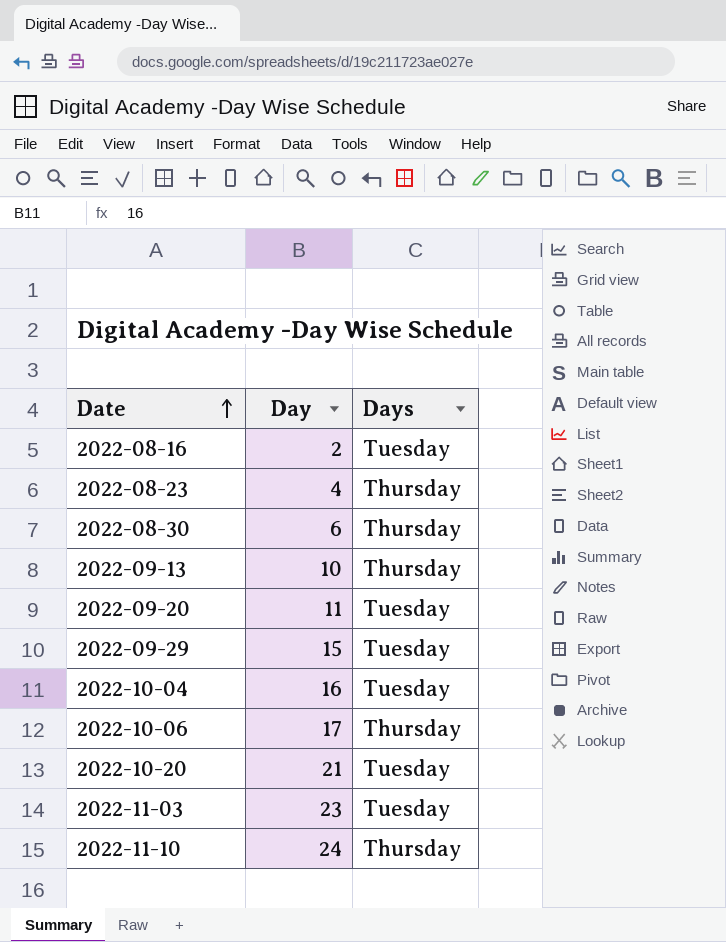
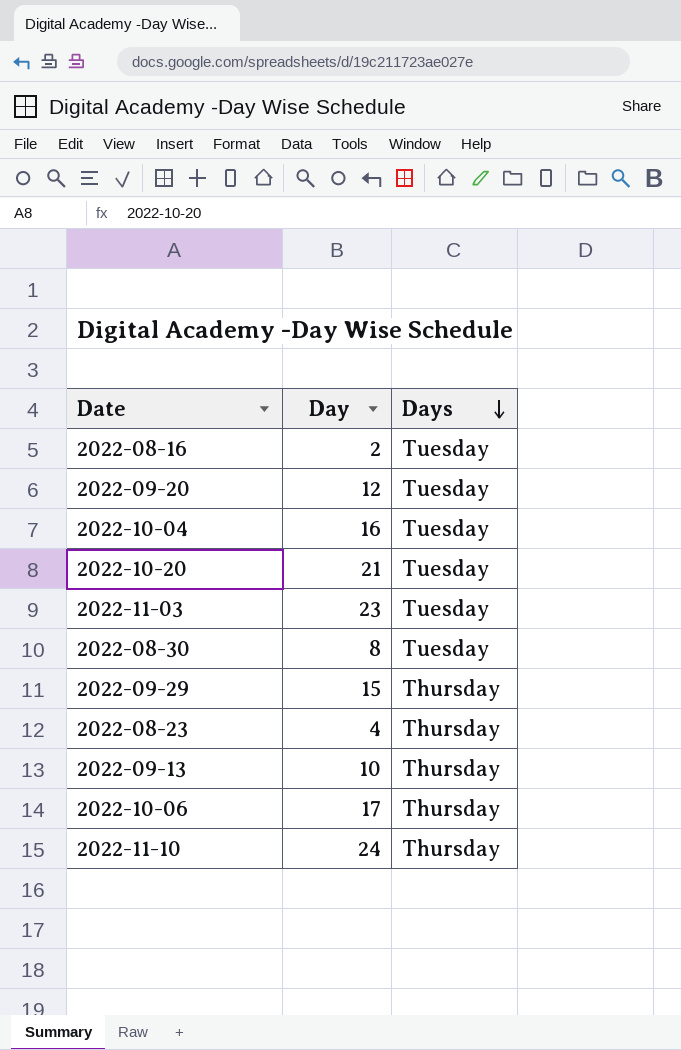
row order: Date ascending -> Days descending
2022-09-20 | Day: 11 -> 12
2022-08-30 | Day: 6 -> 8
2022-08-30 | Days: Thursday -> Tuesday
2022-09-29 | Days: Tuesday -> Thursday

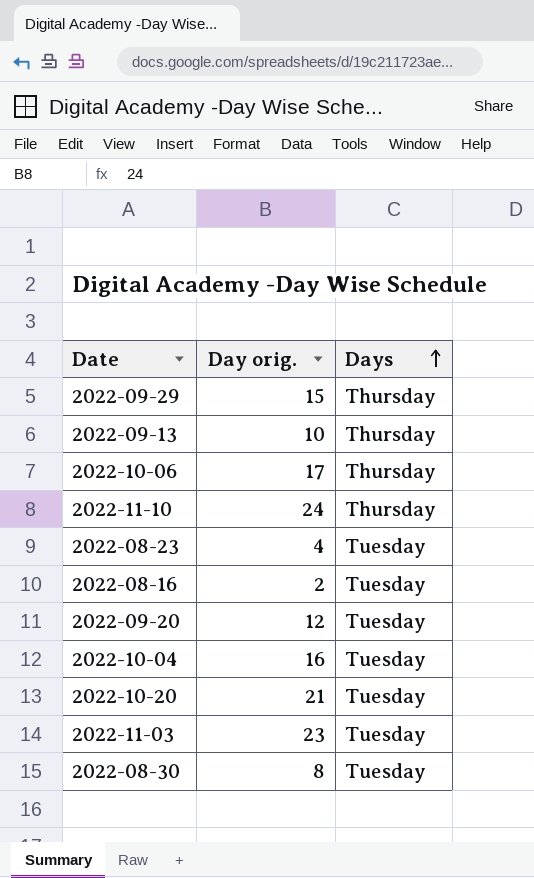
row order: Days descending -> Days ascending
column name: Day -> Day orig.
2022-08-23 | Days: Thursday -> Tuesday

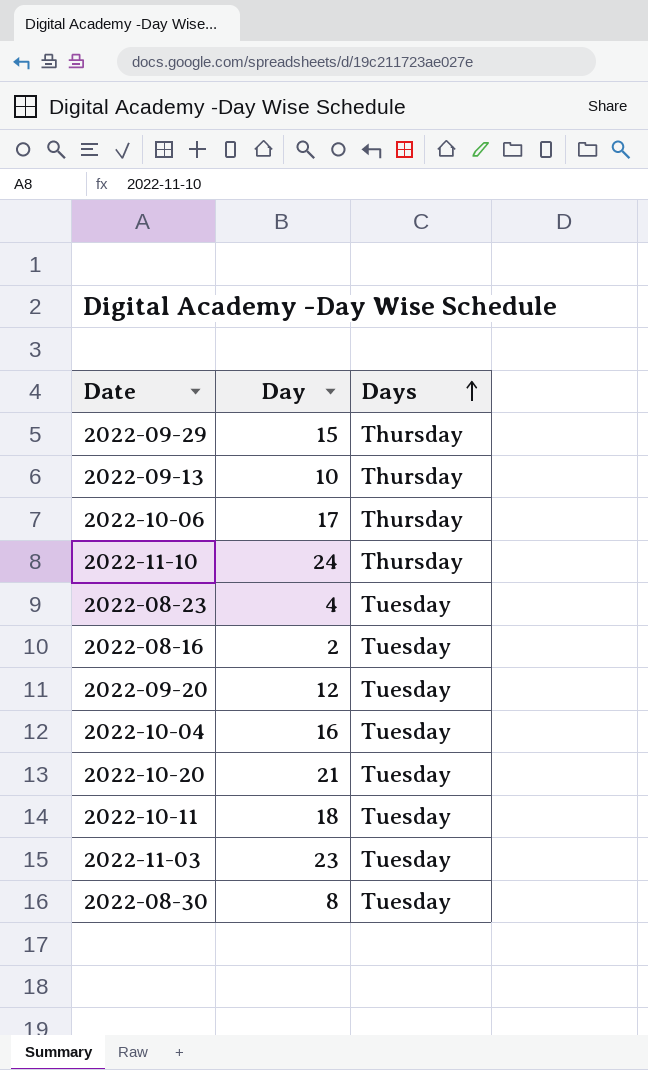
column name: Day orig. -> Day
row 2022-10-11: none -> 18 | Tuesday

